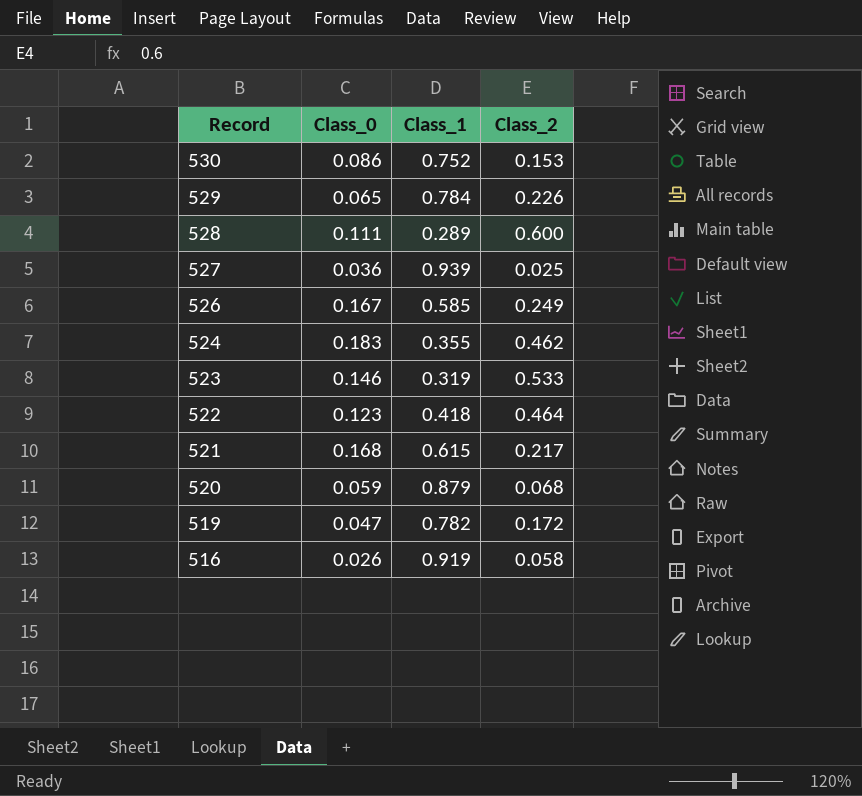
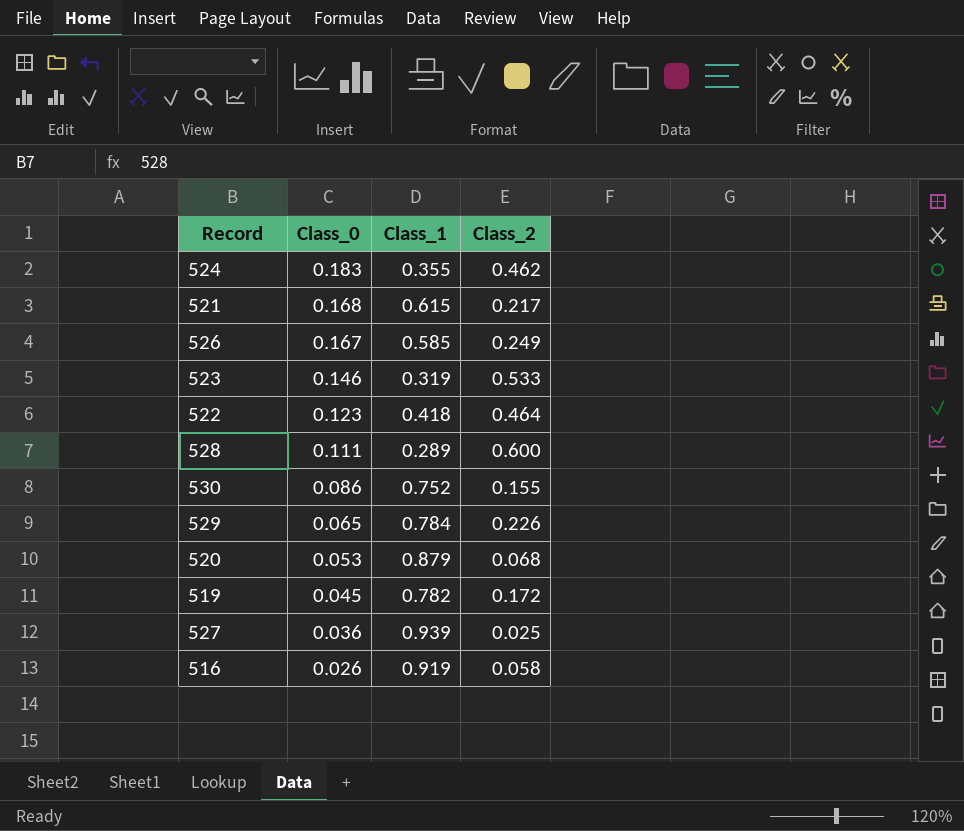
row order: Record descending -> Class_0 descending
530 | Class_2: 0.153 -> 0.155
520 | Class_0: 0.059 -> 0.053
519 | Class_0: 0.047 -> 0.045

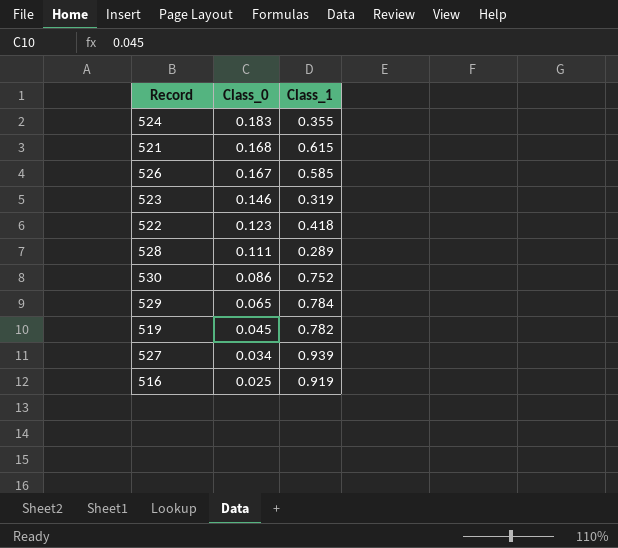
column Class_2 | position: 4 -> none
row 520: 0.053 | 0.879 | 0.068 -> none
527 | Class_0: 0.036 -> 0.034
516 | Class_0: 0.026 -> 0.025

